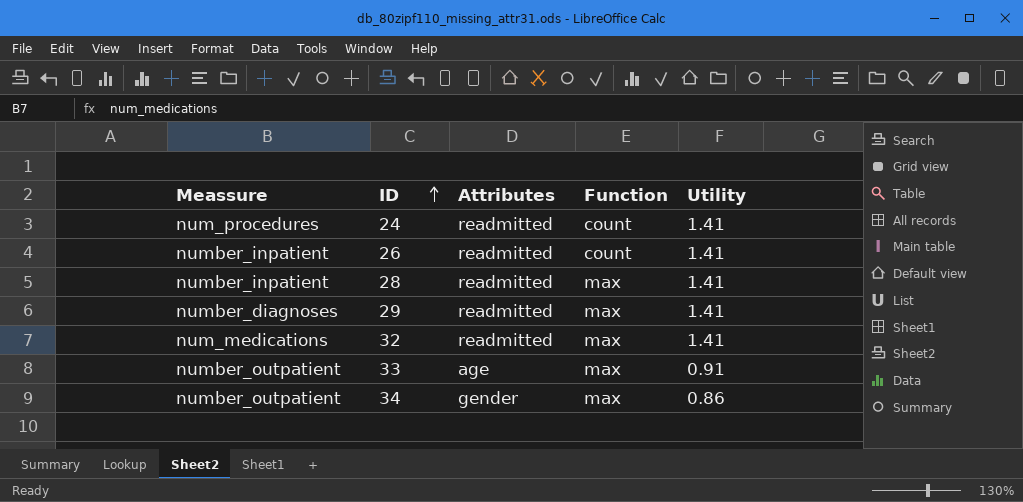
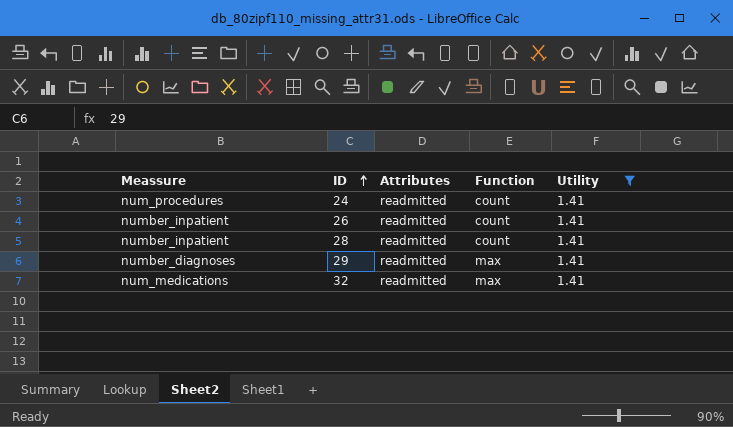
filter: none -> Utility = 1.41
28 | Function: max -> count

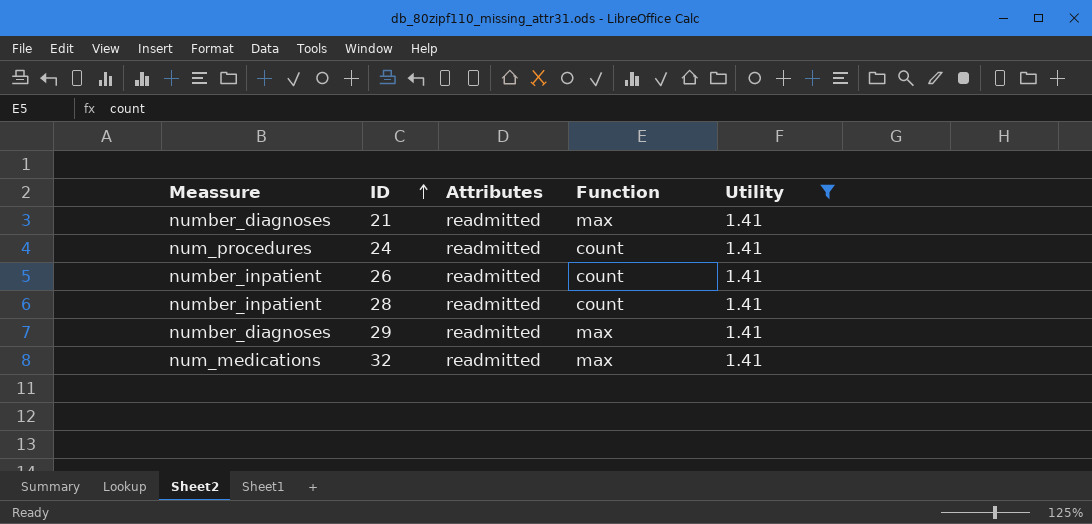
row 21: none -> number_diagnoses | readmitted | max | 1.41

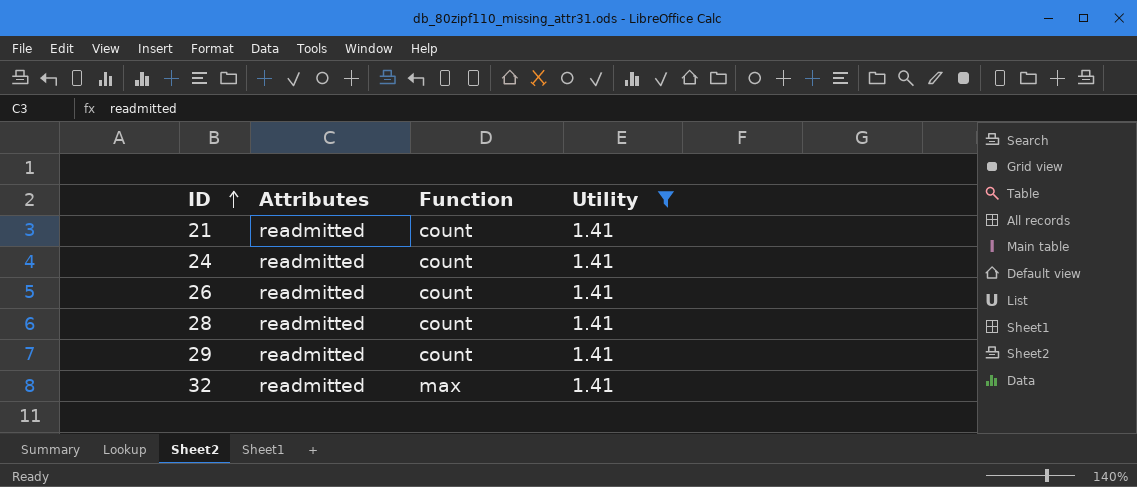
column Meassure | position: 1 -> none
21 | Function: max -> count
29 | Function: max -> count

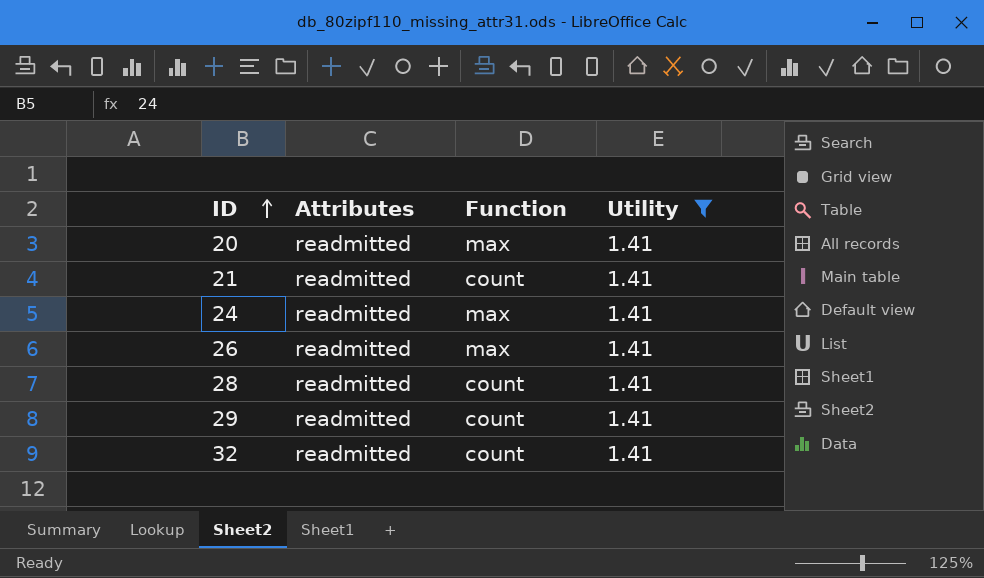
row 20: none -> readmitted | max | 1.41
24 | Function: count -> max
26 | Function: count -> max
32 | Function: max -> count

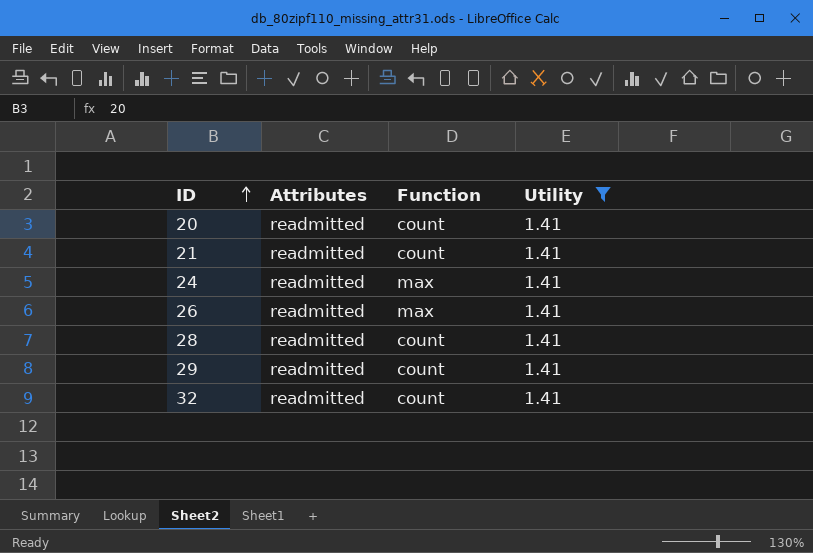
20 | Function: max -> count

